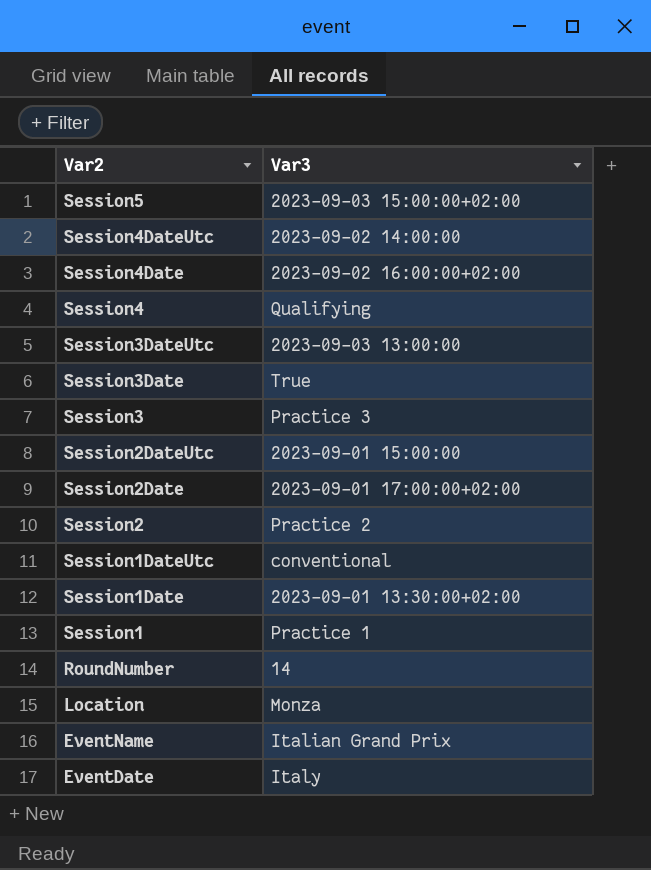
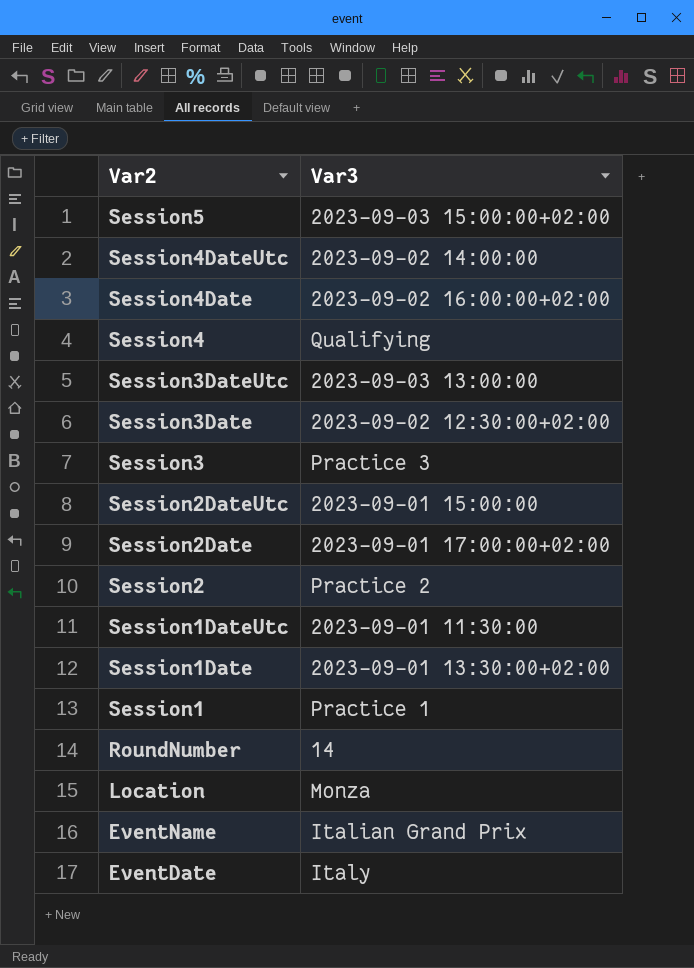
Session3Date | Var3: True -> 2023-09-02 12:30:00+02:00
Session1DateUtc | Var3: conventional -> 2023-09-01 11:30:00

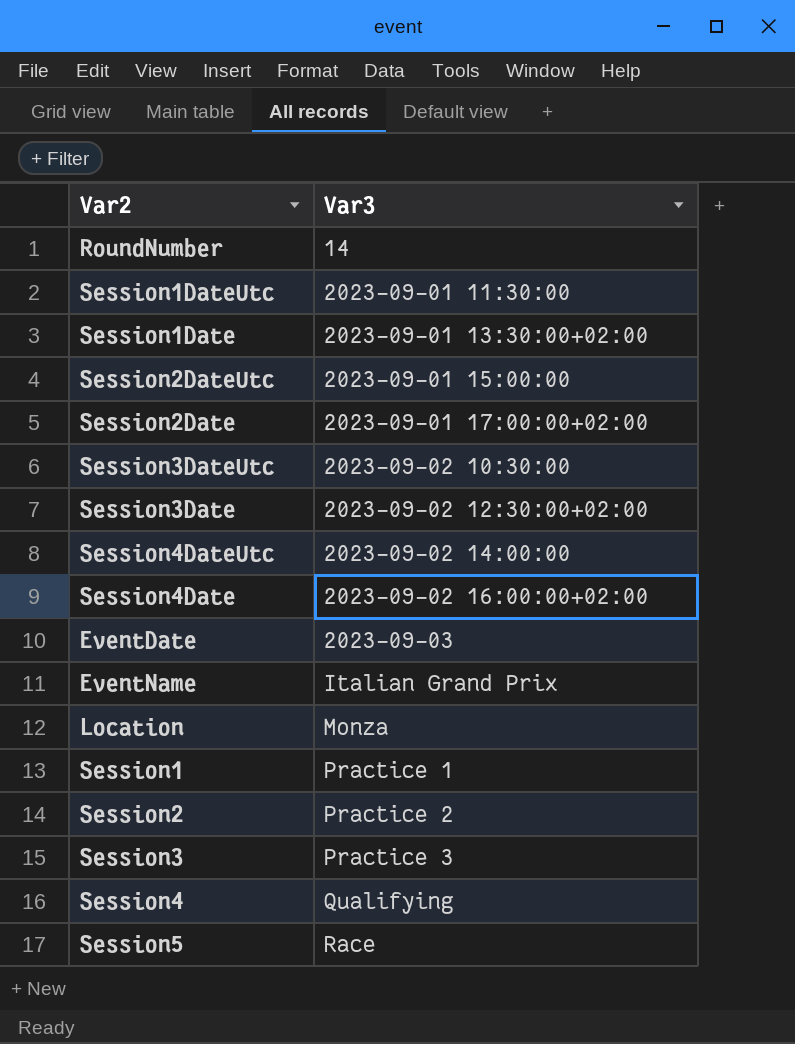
row order: Var2 descending -> Var3 ascending
Session3DateUtc | Var3: 2023-09-03 13:00:00 -> 2023-09-02 10:30:00
EventDate | Var3: Italy -> 2023-09-03
Session5 | Var3: 2023-09-03 15:00:00+02:00 -> Race

